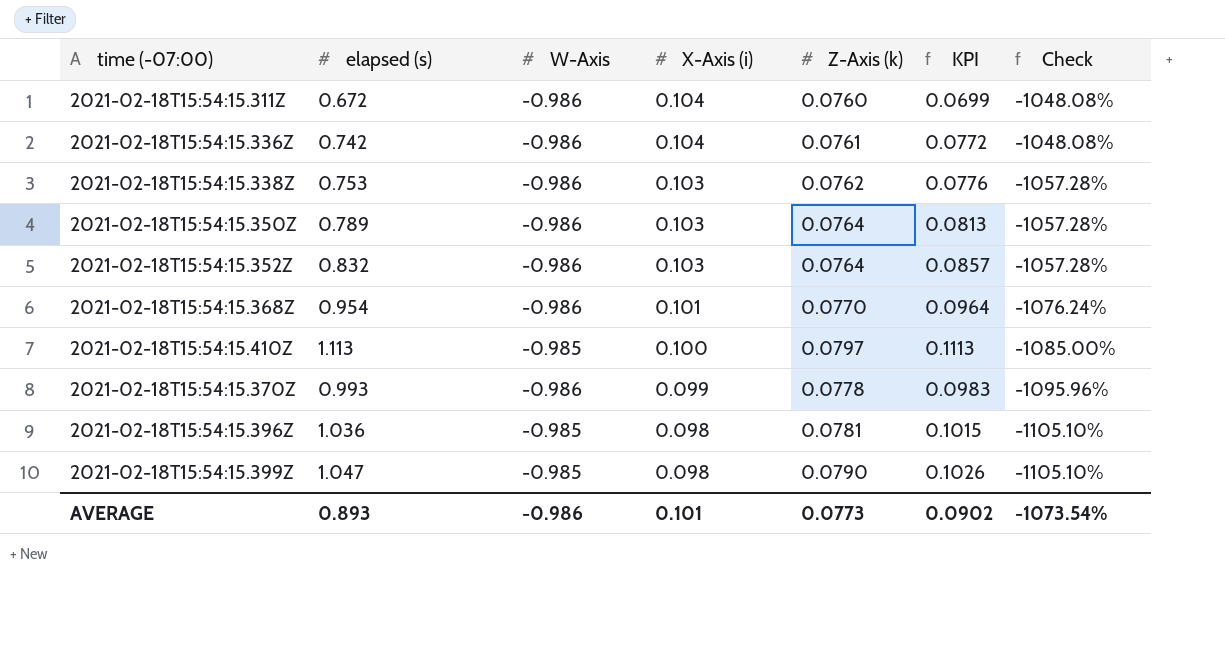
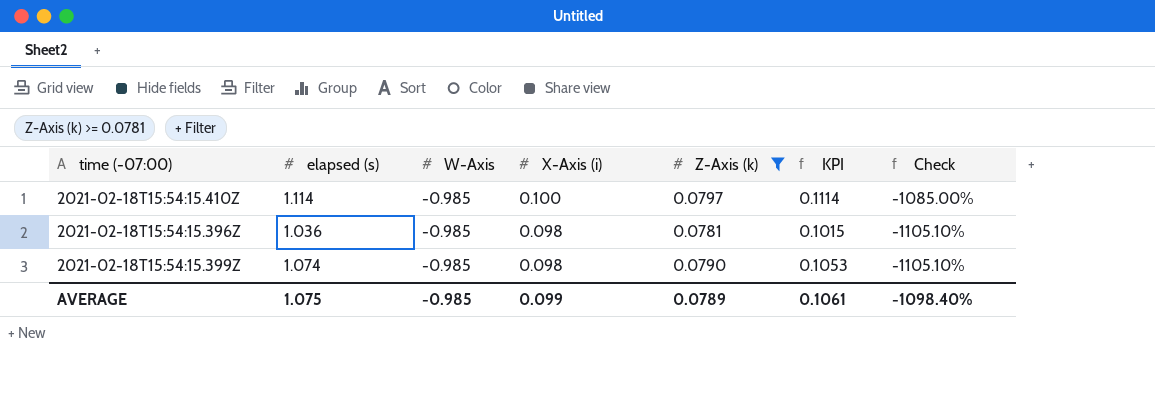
filter: none -> Z-Axis (k) >= 0.0781
2021-02-18T15:54:15.410Z | elapsed (s): 1.113 -> 1.114
2021-02-18T15:54:15.410Z | KPI: 0.1113 -> 0.1114
2021-02-18T15:54:15.399Z | elapsed (s): 1.047 -> 1.074
2021-02-18T15:54:15.399Z | KPI: 0.1026 -> 0.1053
AVERAGE | elapsed (s): 0.893 -> 1.075
AVERAGE | W-Axis: -0.986 -> -0.985
AVERAGE | X-Axis (i): 0.101 -> 0.099
AVERAGE | Z-Axis (k): 0.0773 -> 0.0789
AVERAGE | KPI: 0.0902 -> 0.1061
AVERAGE | Check: -1073.54% -> -1098.40%

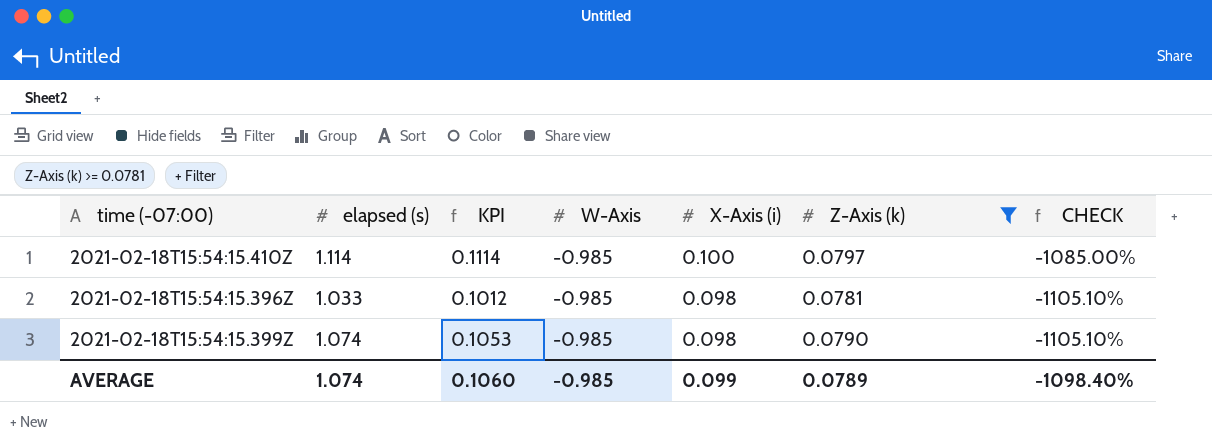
column KPI | position: 6 -> 3
column name: Check -> CHECK
2021-02-18T15:54:15.396Z | elapsed (s): 1.036 -> 1.033
2021-02-18T15:54:15.396Z | KPI: 0.1015 -> 0.1012
AVERAGE | elapsed (s): 1.075 -> 1.074
AVERAGE | KPI: 0.1061 -> 0.1060

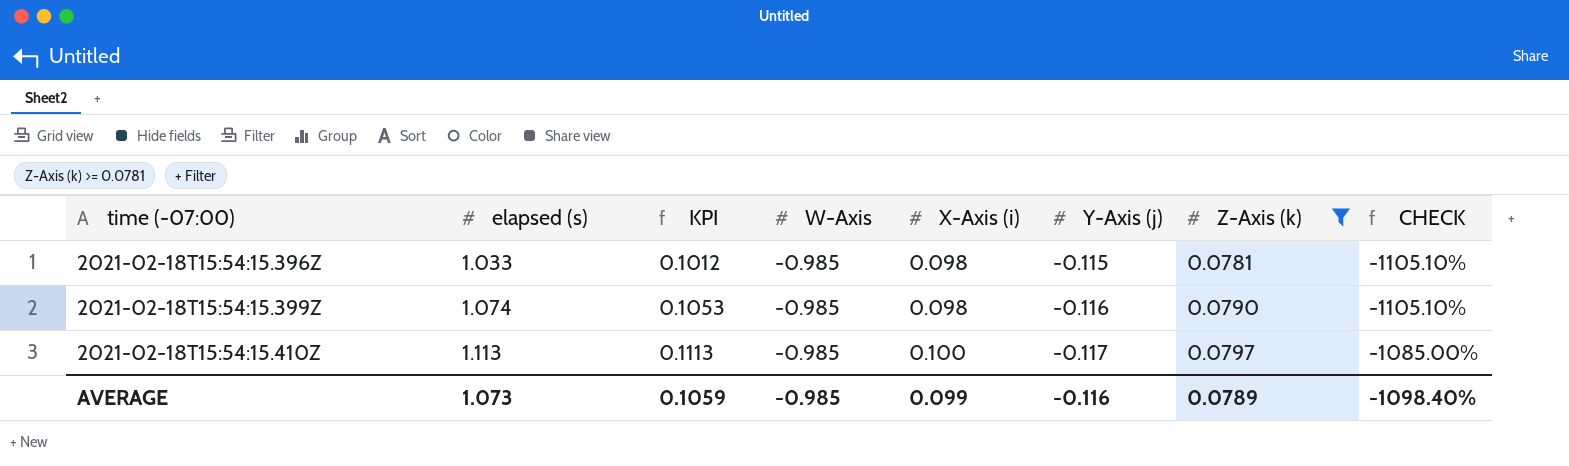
row order: X-Axis (i) descending -> time (-07:00) ascending
column Y-Axis (j) | position: none -> 6
2021-02-18T15:54:15.410Z | elapsed (s): 1.114 -> 1.113
2021-02-18T15:54:15.410Z | KPI: 0.1114 -> 0.1113
AVERAGE | elapsed (s): 1.074 -> 1.073
AVERAGE | KPI: 0.1060 -> 0.1059

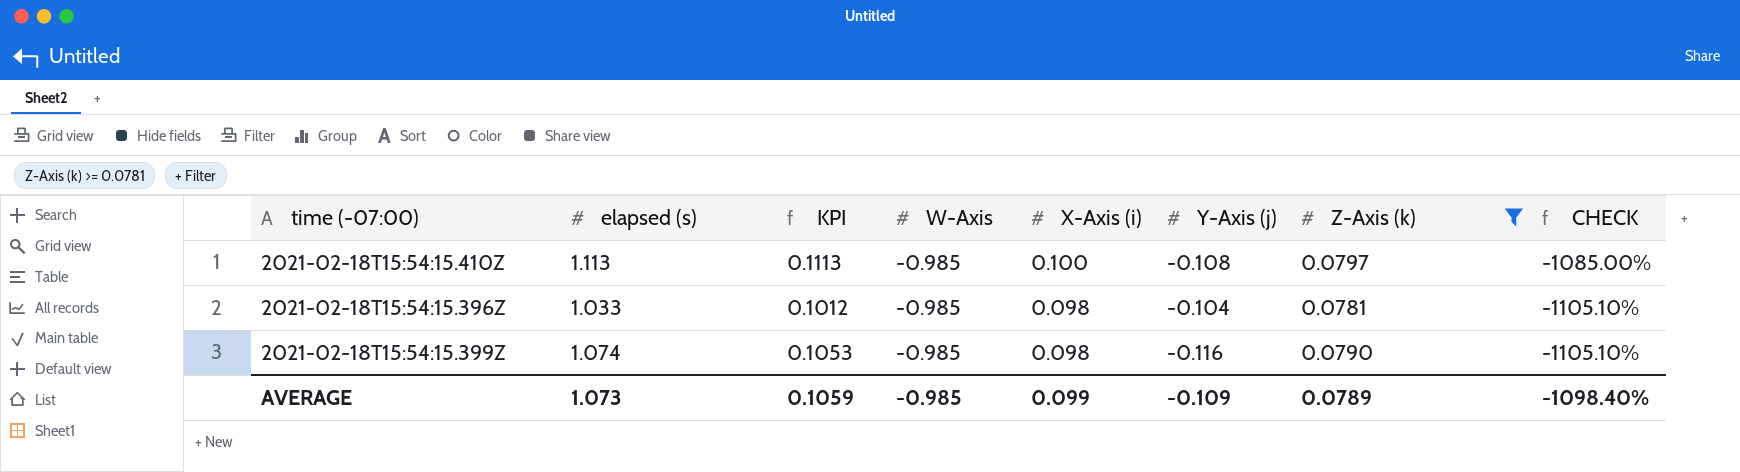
row order: time (-07:00) ascending -> X-Axis (i) descending
2021-02-18T15:54:15.410Z | Y-Axis (j): -0.117 -> -0.108
2021-02-18T15:54:15.396Z | Y-Axis (j): -0.115 -> -0.104
AVERAGE | Y-Axis (j): -0.116 -> -0.109

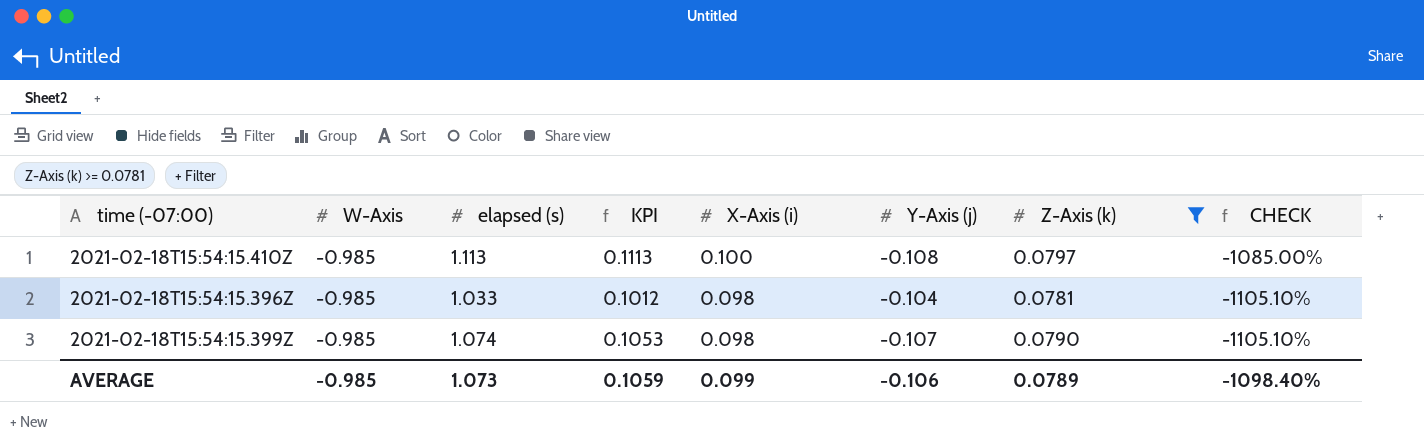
column W-Axis | position: 4 -> 2
2021-02-18T15:54:15.399Z | Y-Axis (j): -0.116 -> -0.107
AVERAGE | Y-Axis (j): -0.109 -> -0.106

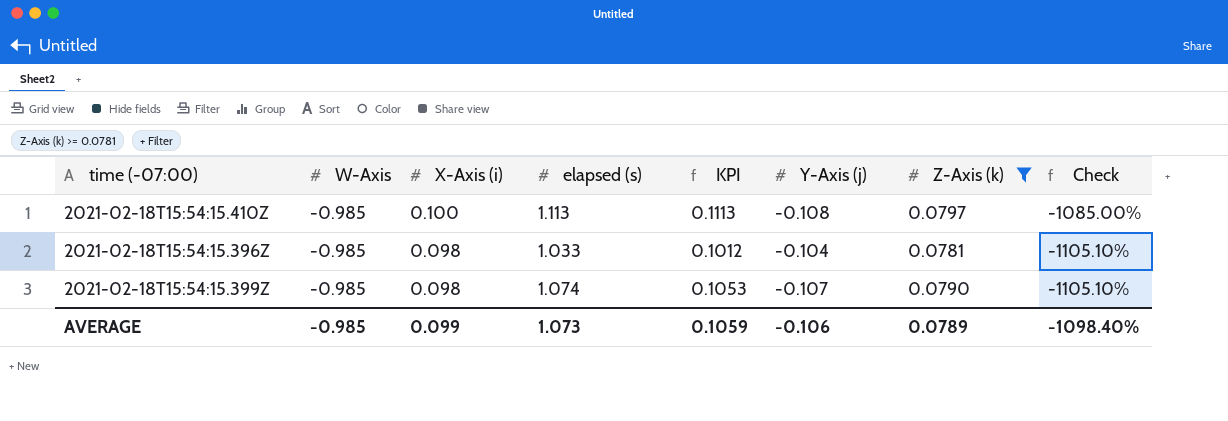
column X-Axis (i) | position: 5 -> 3
column name: CHECK -> Check

